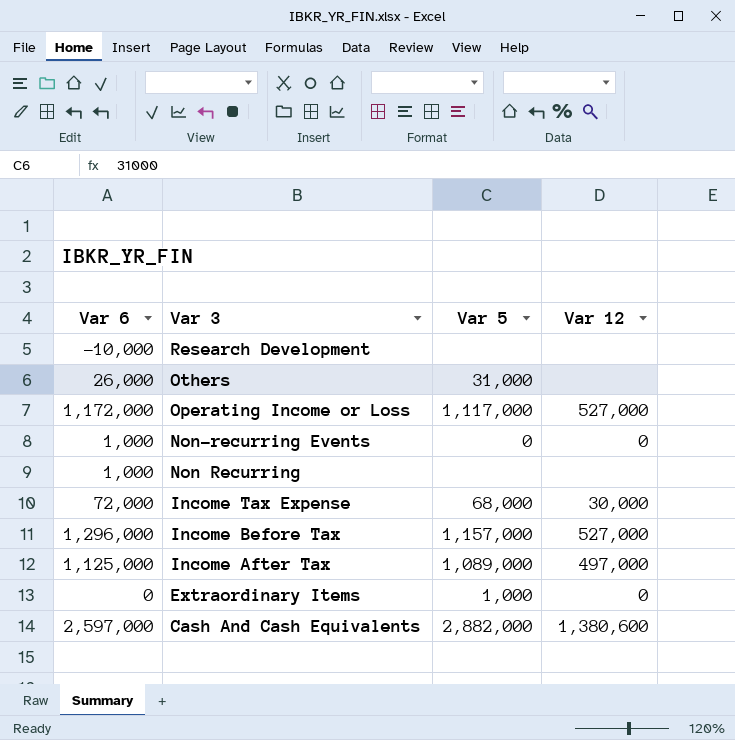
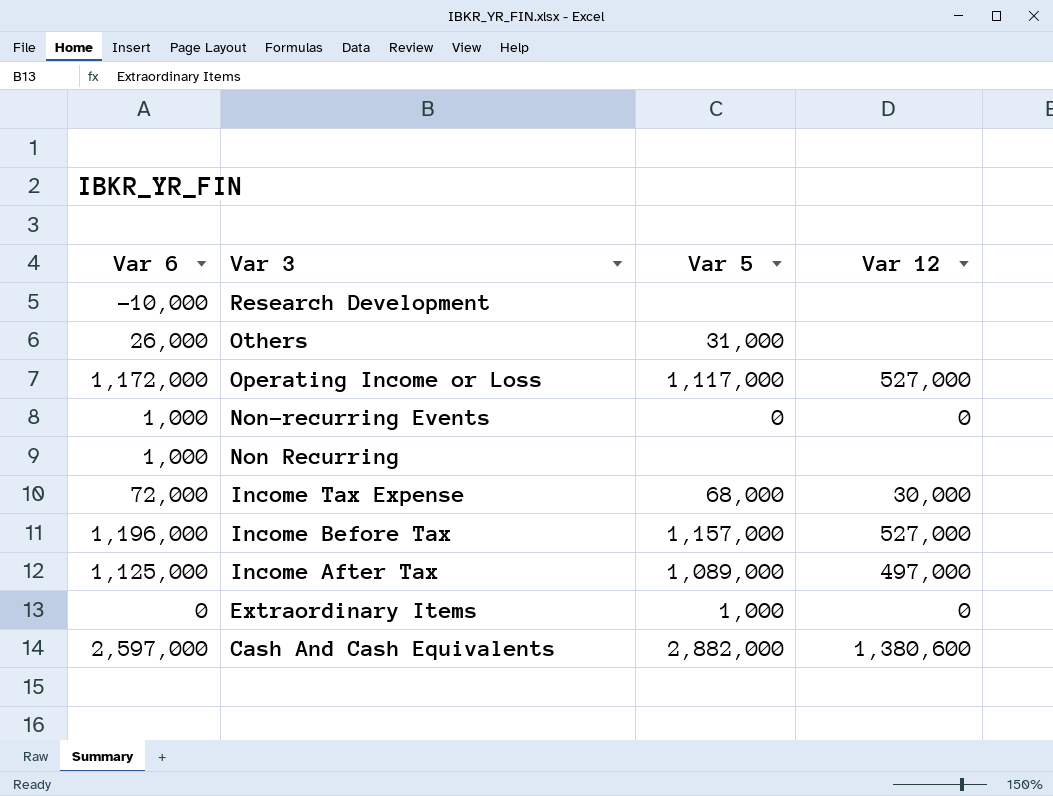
Income Before Tax | Var 6: 1,296,000 -> 1,196,000

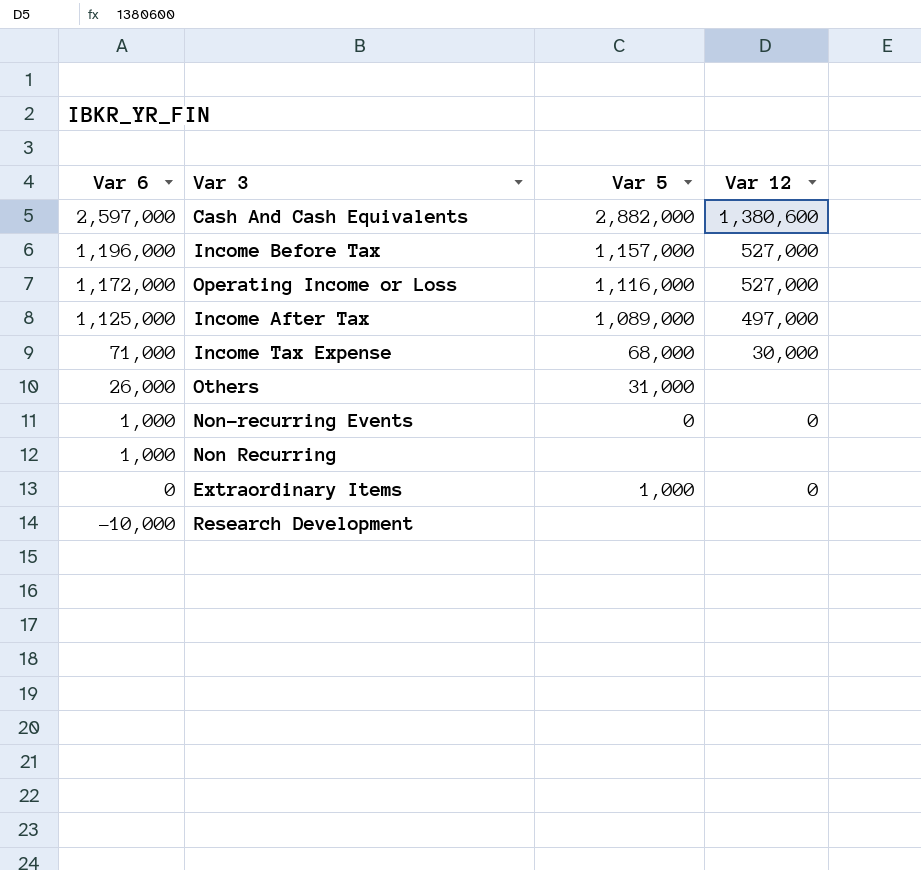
row order: Var 3 descending -> Var 6 descending
Operating Income or Loss | Var 5: 1,117,000 -> 1,116,000
Income Tax Expense | Var 6: 72,000 -> 71,000

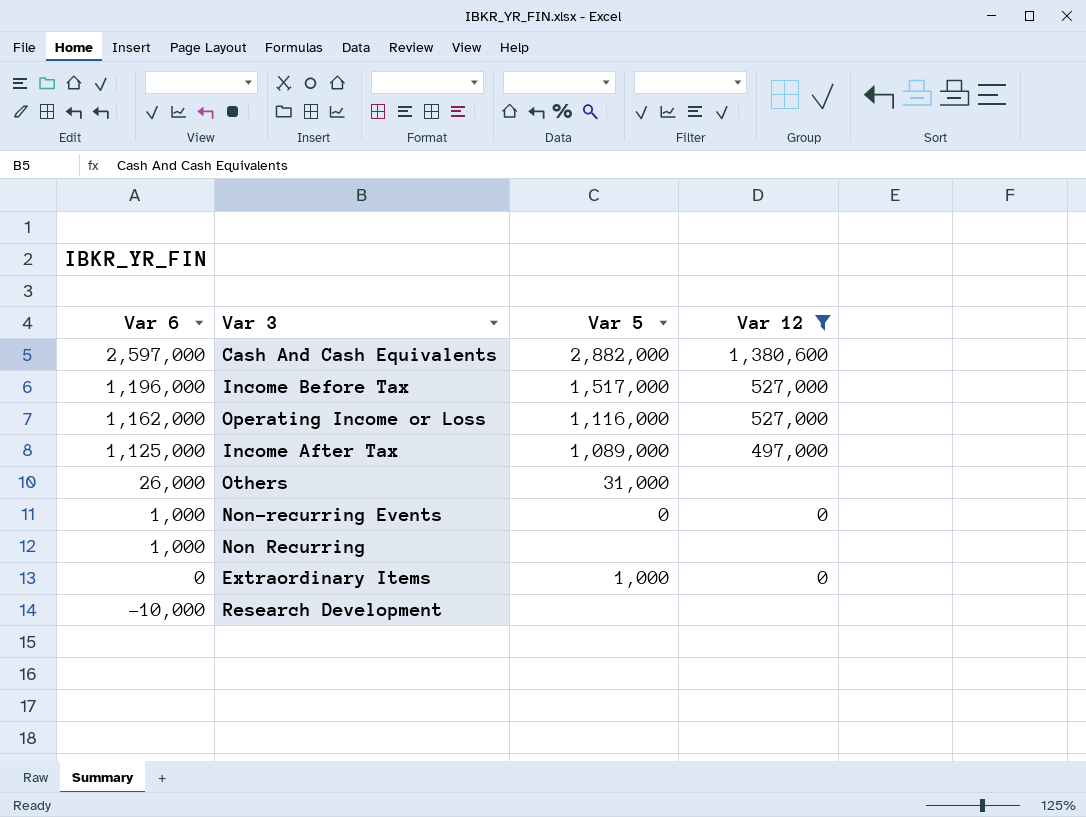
filter: none -> Var 12 != 30,000
Income Before Tax | Var 5: 1,157,000 -> 1,517,000
Operating Income or Loss | Var 6: 1,172,000 -> 1,162,000

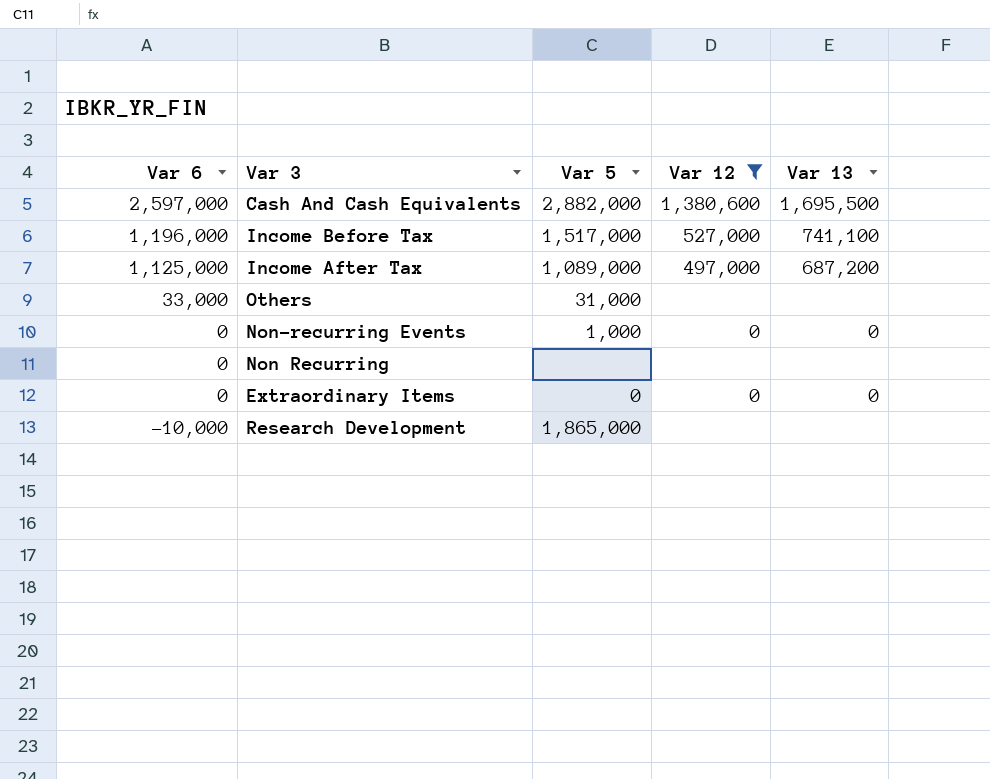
column Var 13 | position: none -> 5
row Operating Income or Loss: 1,162,000 | 1,116,000 | 527,000 -> none
Others | Var 6: 26,000 -> 33,000
Non-recurring Events | Var 6: 1,000 -> 0
Non-recurring Events | Var 5: 0 -> 1,000
Non Recurring | Var 6: 1,000 -> 0
Extraordinary Items | Var 5: 1,000 -> 0
Research Development | Var 5: none -> 1,865,000

